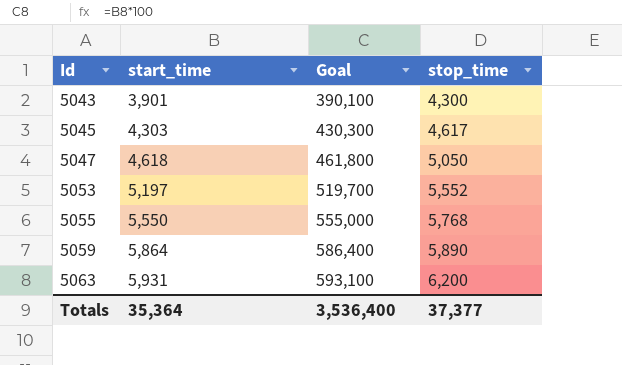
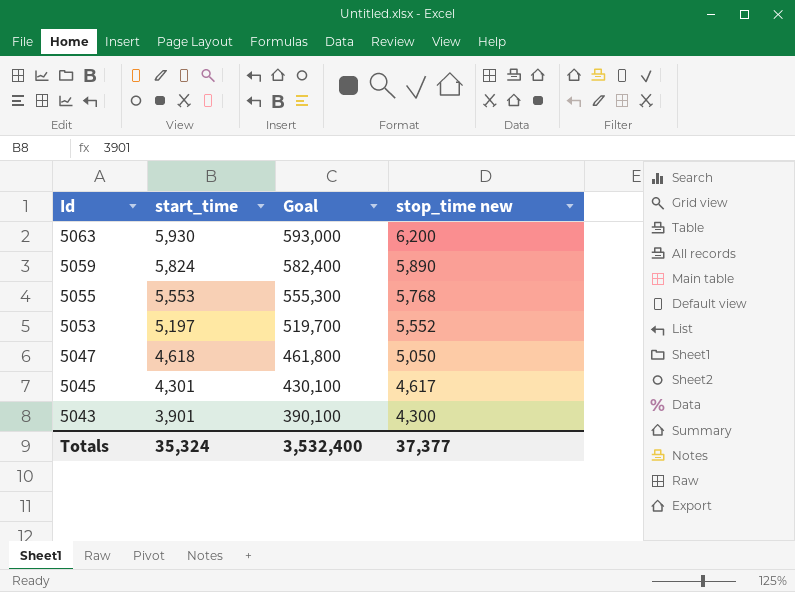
row order: Id ascending -> Id descending
column name: stop_time -> stop_time new
5063 | start_time: 5,931 -> 5,930
5063 | Goal: 593,100 -> 593,000
5059 | start_time: 5,864 -> 5,824
5059 | Goal: 586,400 -> 582,400
5055 | start_time: 5,550 -> 5,553
5055 | Goal: 555,000 -> 555,300
5045 | start_time: 4,303 -> 4,301
5045 | Goal: 430,300 -> 430,100
Totals | start_time: 35,364 -> 35,324
Totals | Goal: 3,536,400 -> 3,532,400

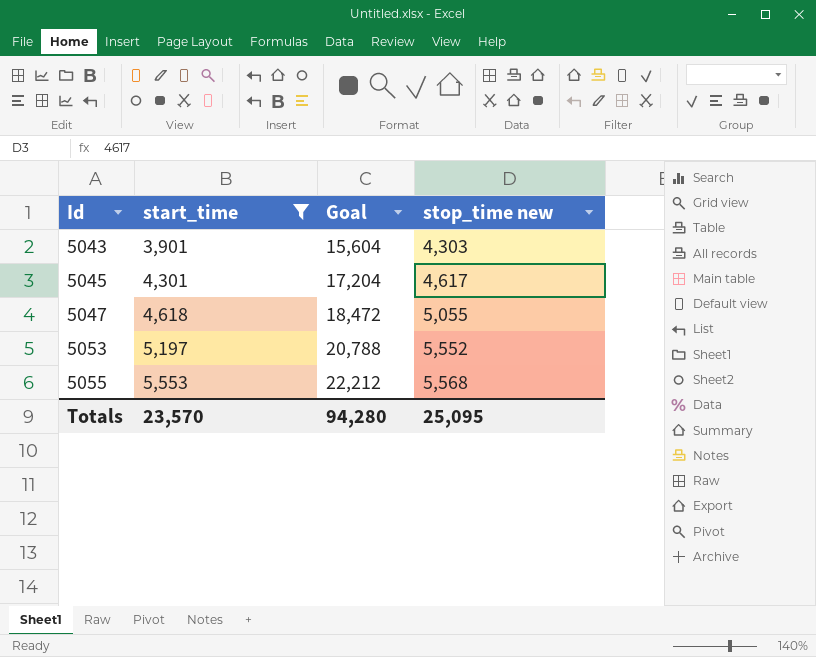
filter: none -> start_time <= 5,553
row order: Id descending -> Id ascending
column Goal | formula: [start_time] * 100 -> [start_time] * 4
5043 | stop_time new: 4,300 -> 4,303
5047 | stop_time new: 5,050 -> 5,055
5055 | stop_time new: 5,768 -> 5,568
Totals | start_time: 35,324 -> 23,570
Totals | Goal: 3,532,400 -> 94,280
Totals | stop_time new: 37,377 -> 25,095

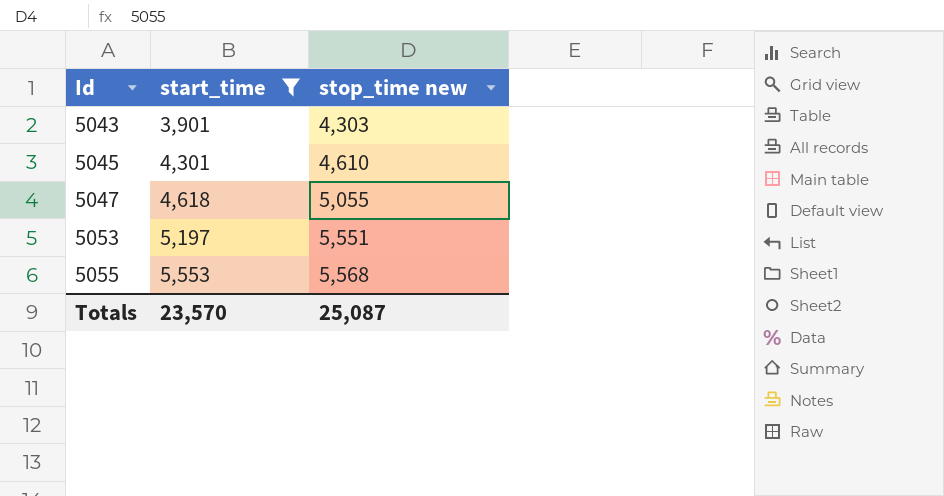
column Goal | formula: [start_time] * 4 -> none
5045 | stop_time new: 4,617 -> 4,610
5053 | stop_time new: 5,552 -> 5,551
Totals | stop_time new: 25,095 -> 25,087

